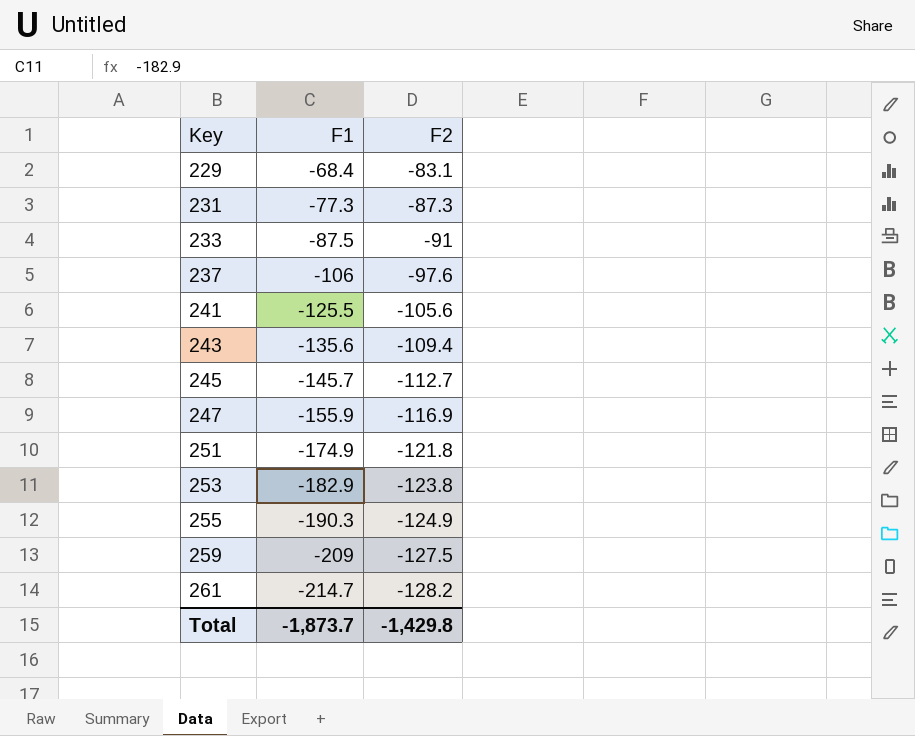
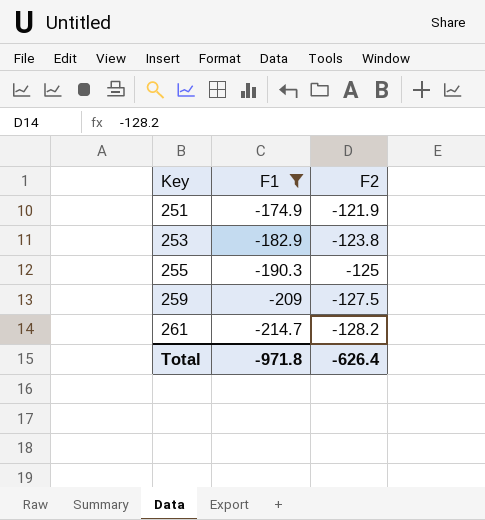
filter: none -> F1 <= -174.9
251 | F2: -121.8 -> -121.9
255 | F2: -124.9 -> -125
Total | F1: -1,873.7 -> -971.8
Total | F2: -1,429.8 -> -626.4

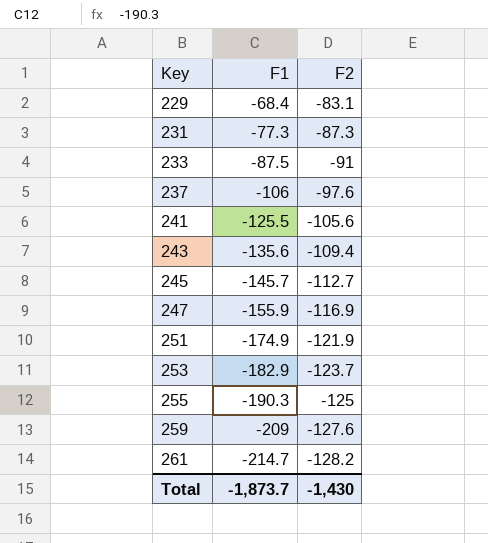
filter: F1 <= -174.9 -> none
253 | F2: -123.8 -> -123.7
259 | F2: -127.5 -> -127.6
Total | F1: -971.8 -> -1,873.7
Total | F2: -626.4 -> -1,430

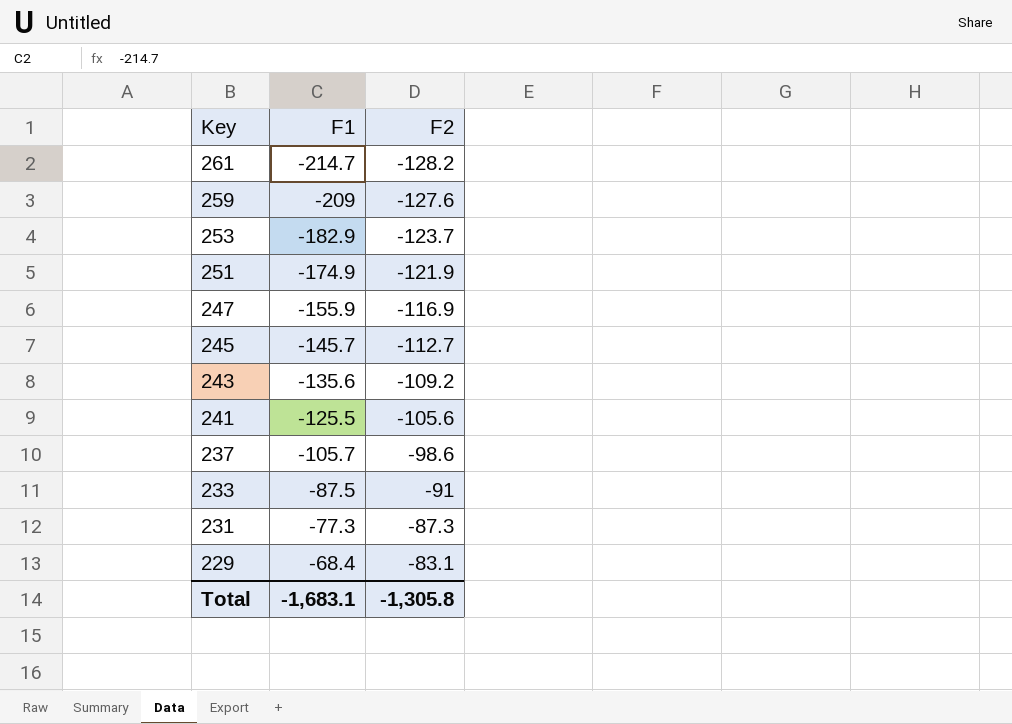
row order: Key ascending -> Key descending
row 255: -190.3 | -125 -> none
243 | F2: -109.4 -> -109.2
237 | F1: -106 -> -105.7
237 | F2: -97.6 -> -98.6
Total | F1: -1,873.7 -> -1,683.1
Total | F2: -1,430 -> -1,305.8

